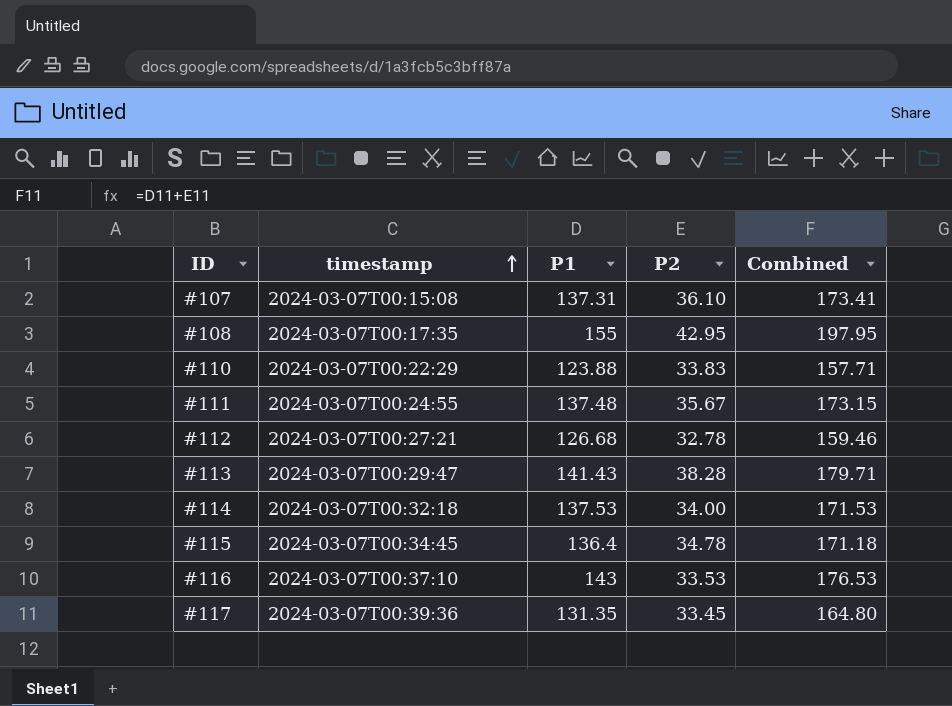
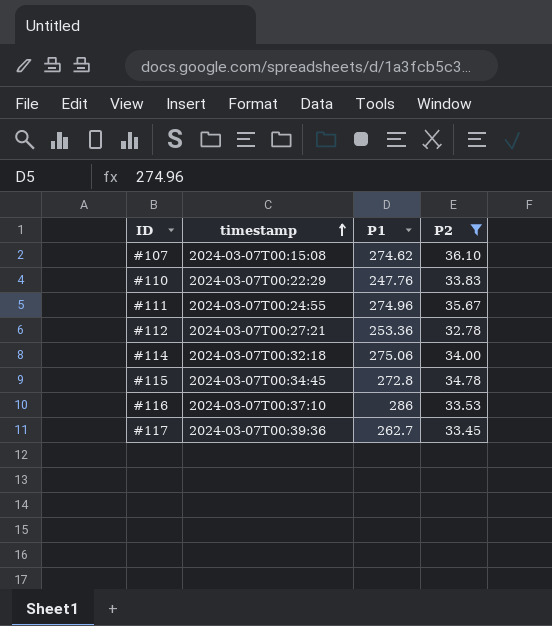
filter: none -> P2 <= 36.10
column Combined | formula: [P1] + [P2] -> none
#107 | P1: 137.31 -> 274.62
#110 | P1: 123.88 -> 247.76
#111 | P1: 137.48 -> 274.96
#112 | P1: 126.68 -> 253.36
#114 | P1: 137.53 -> 275.06
#115 | P1: 136.4 -> 272.8
#116 | P1: 143 -> 286
#117 | P1: 131.35 -> 262.7

